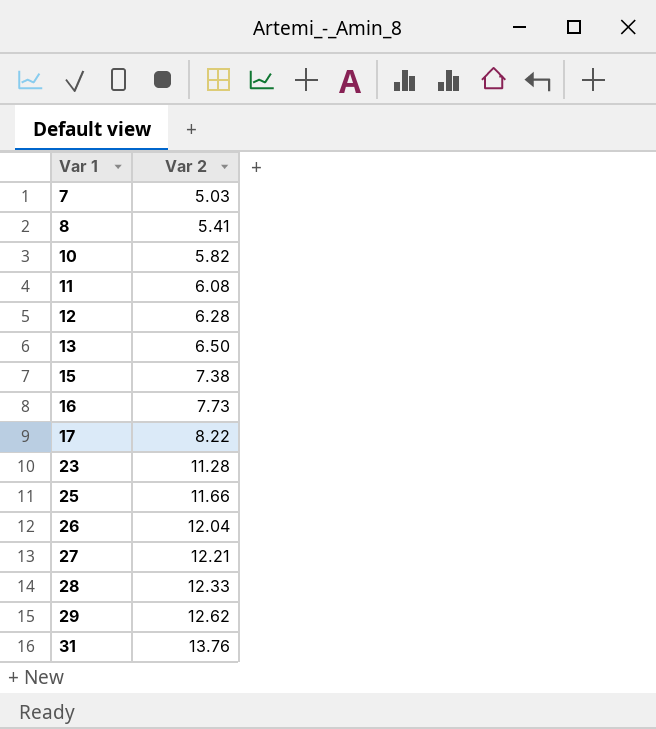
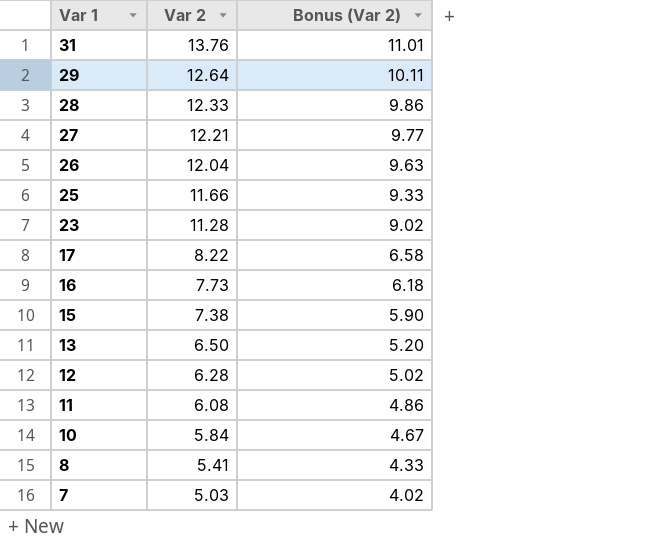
row order: Var 1 ascending -> Var 1 descending
column Bonus (Var 2) | formula: none -> [Var 2] * 0.8
29 | Var 2: 12.62 -> 12.64
10 | Var 2: 5.82 -> 5.84

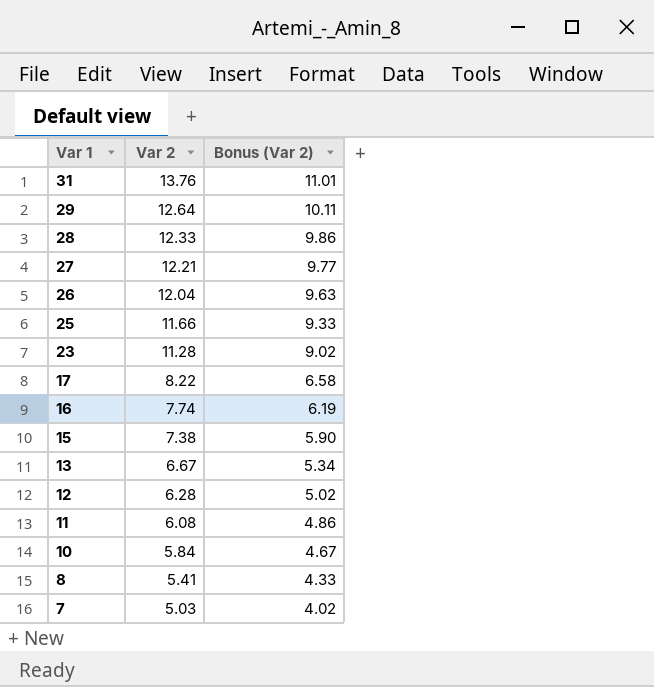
16 | Var 2: 7.73 -> 7.74
16 | Bonus (Var 2): 6.18 -> 6.19
13 | Var 2: 6.50 -> 6.67
13 | Bonus (Var 2): 5.20 -> 5.34

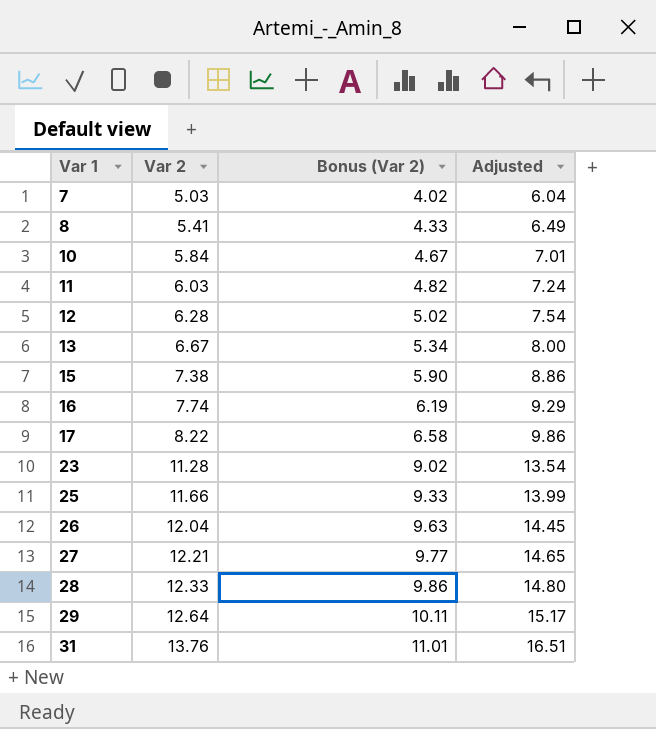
row order: Var 1 descending -> Var 1 ascending
column Adjusted | formula: none -> [Var 2] * 1.2
11 | Var 2: 6.08 -> 6.03
11 | Bonus (Var 2): 4.86 -> 4.82

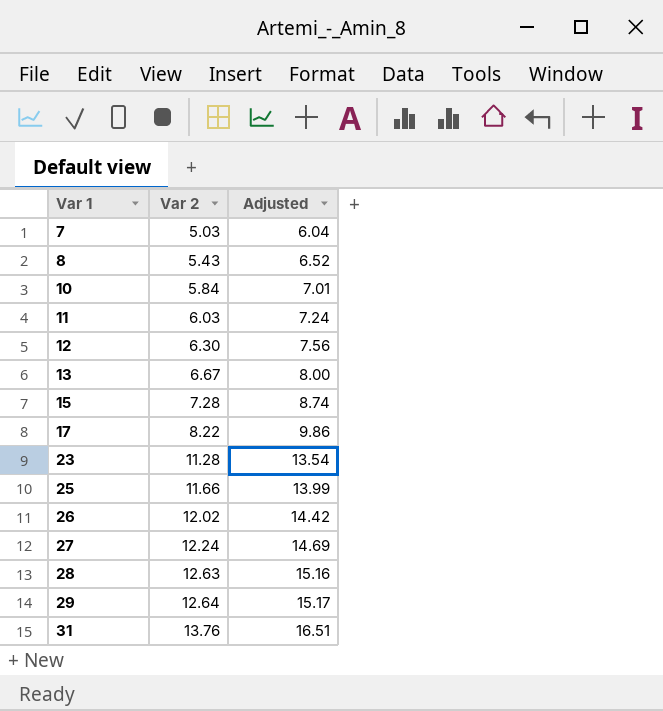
column Bonus (Var 2) | formula: [Var 2] * 0.8 -> none
row 16: 7.74 | 6.19 | 9.29 -> none
8 | Var 2: 5.41 -> 5.43
8 | Adjusted: 6.49 -> 6.52
12 | Var 2: 6.28 -> 6.30
12 | Adjusted: 7.54 -> 7.56
15 | Var 2: 7.38 -> 7.28
15 | Adjusted: 8.86 -> 8.74
26 | Var 2: 12.04 -> 12.02
26 | Adjusted: 14.45 -> 14.42
27 | Var 2: 12.21 -> 12.24
27 | Adjusted: 14.65 -> 14.69
28 | Var 2: 12.33 -> 12.63
28 | Adjusted: 14.80 -> 15.16

